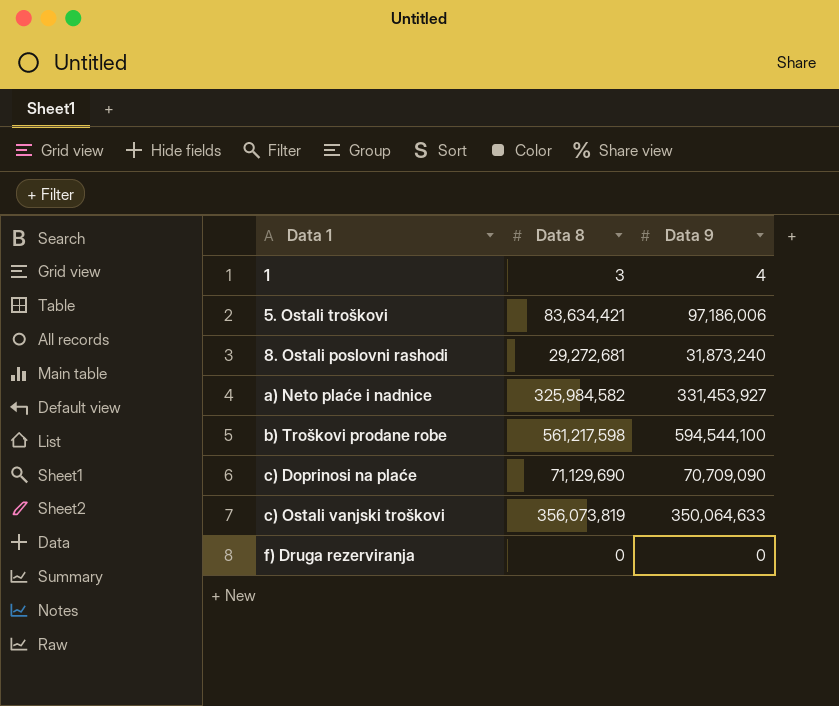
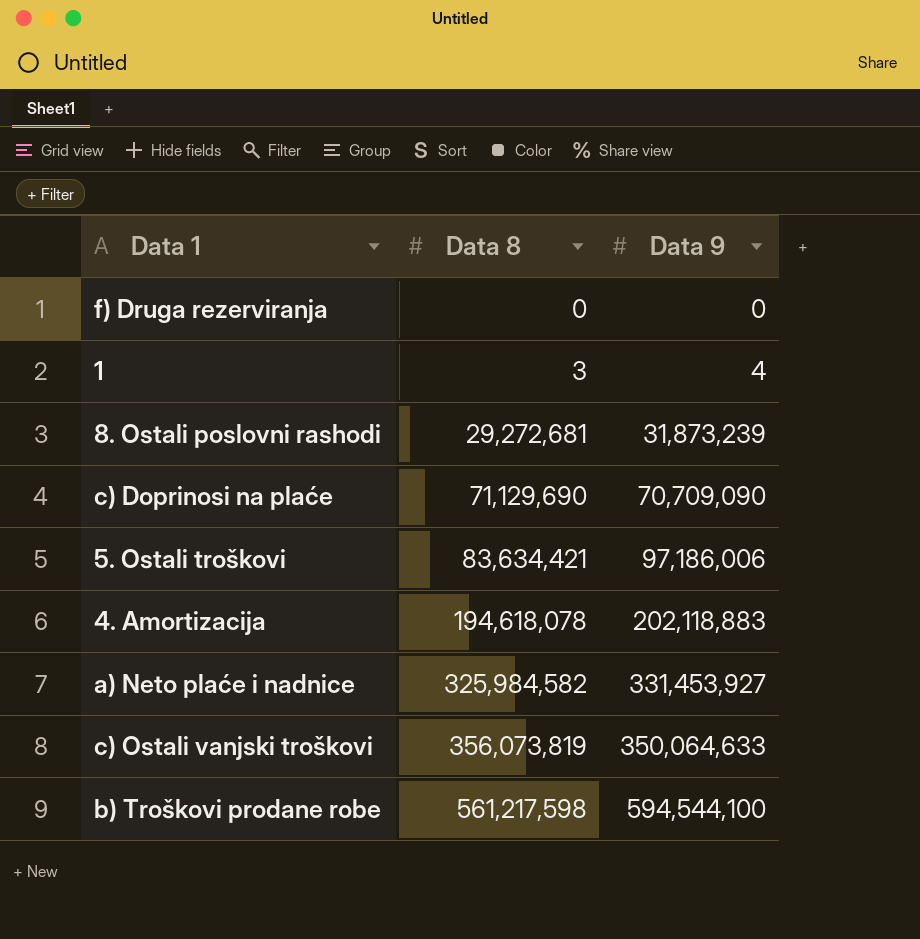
row order: Data 1 ascending -> Data 8 ascending
8. Ostali poslovni rashodi | Data 9: 31,873,240 -> 31,873,239
row 4. Amortizacija: none -> 194,618,078 | 202,118,883

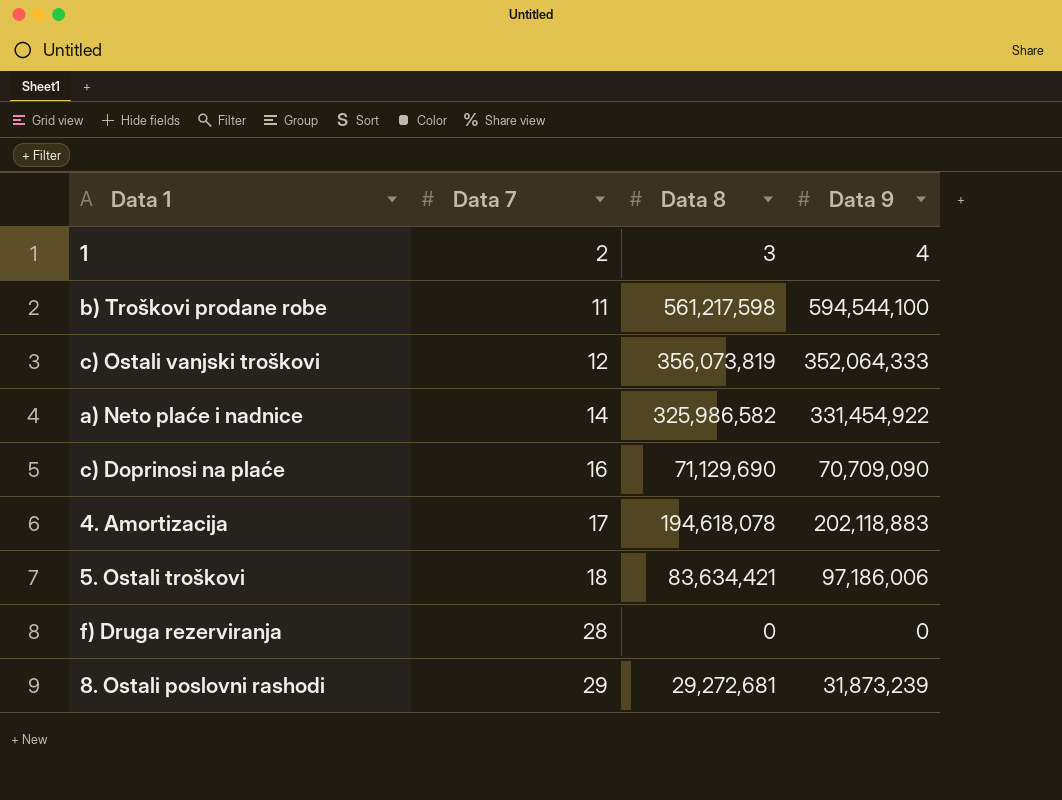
row order: Data 8 ascending -> Data 7 ascending
column Data 7 | position: none -> 2
c) Ostali vanjski troškovi | Data 9: 350,064,633 -> 352,064,333
a) Neto plaće i nadnice | Data 8: 325,984,582 -> 325,986,582
a) Neto plaće i nadnice | Data 9: 331,453,927 -> 331,454,922

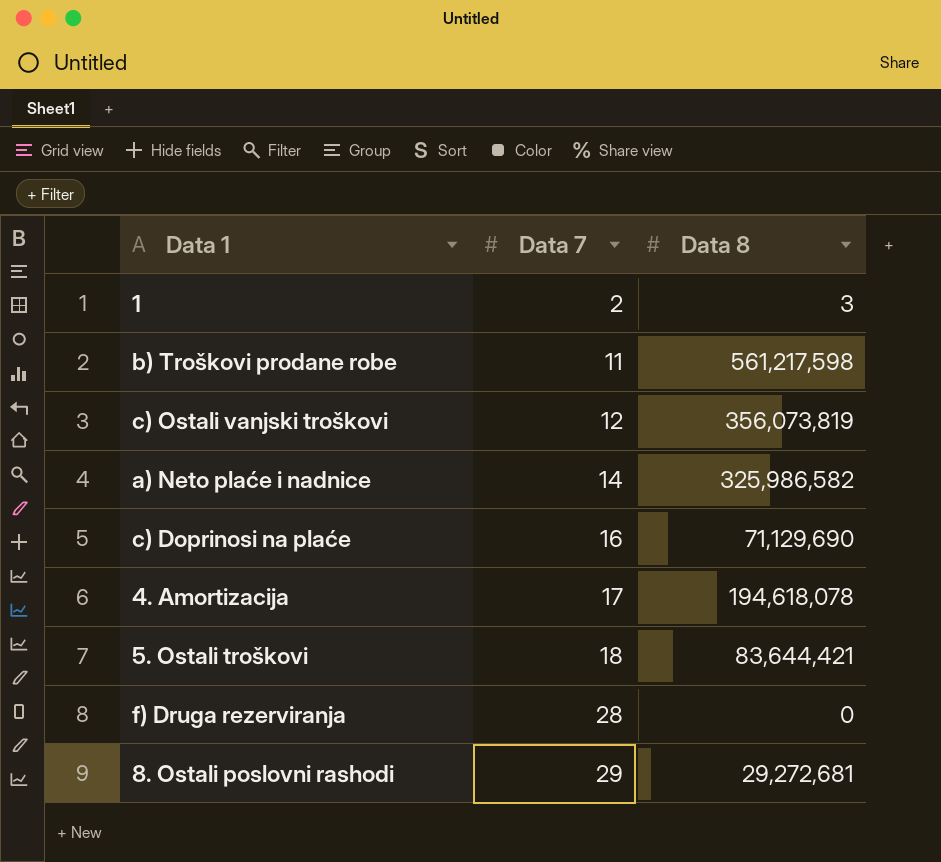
column Data 9 | position: 4 -> none
5. Ostali troškovi | Data 8: 83,634,421 -> 83,644,421

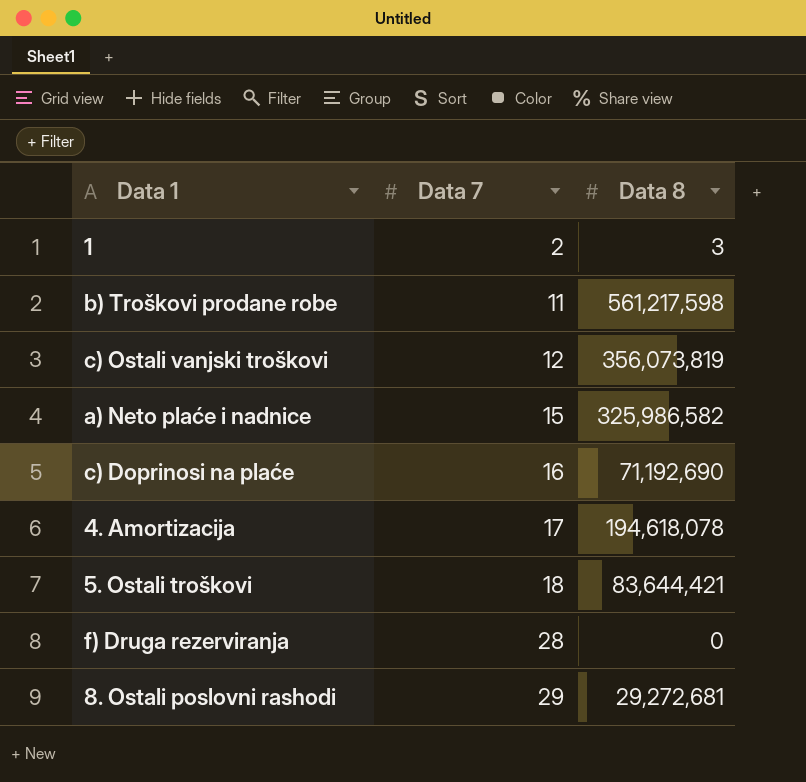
a) Neto plaće i nadnice | Data 7: 14 -> 15
c) Doprinosi na plaće | Data 8: 71,129,690 -> 71,192,690

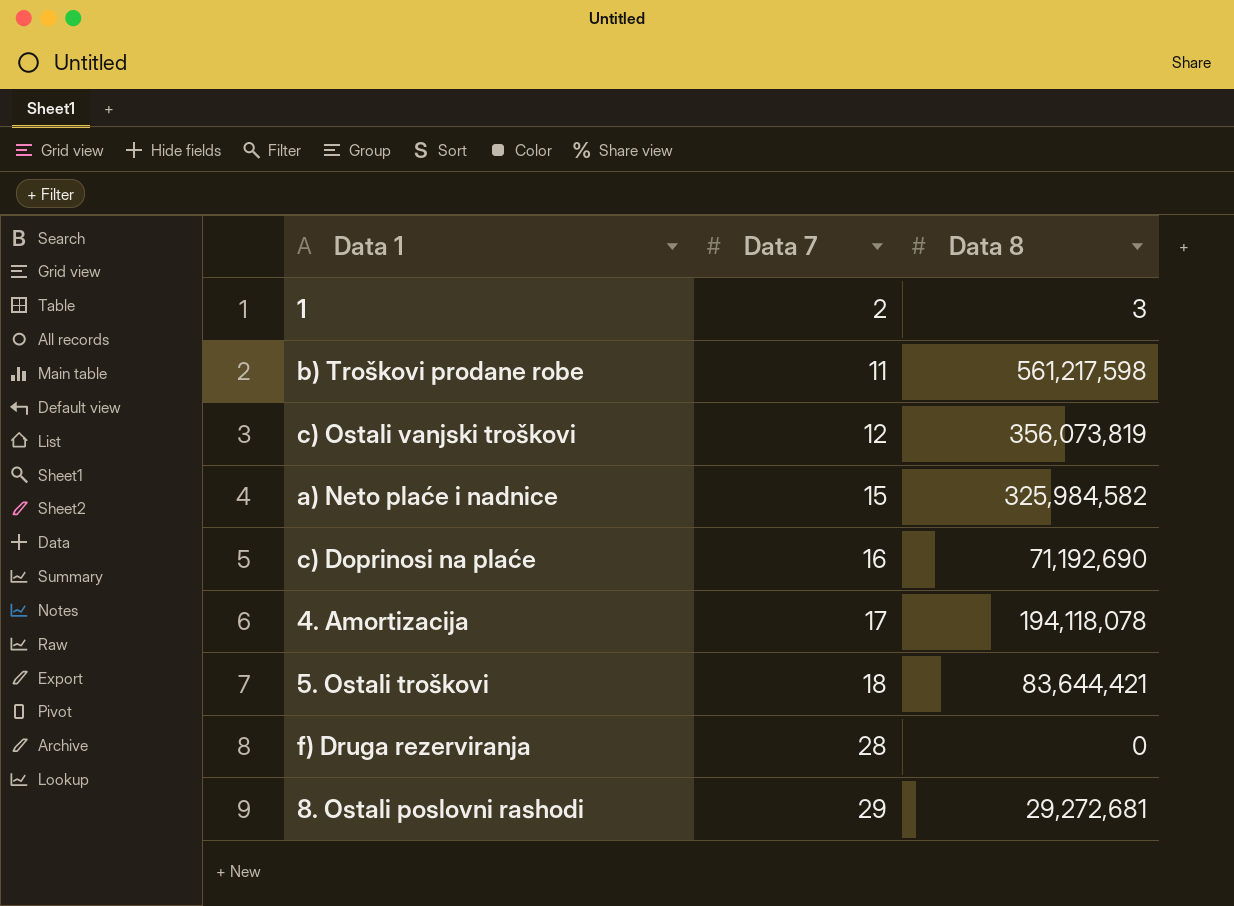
a) Neto plaće i nadnice | Data 8: 325,986,582 -> 325,984,582
4. Amortizacija | Data 8: 194,618,078 -> 194,118,078

